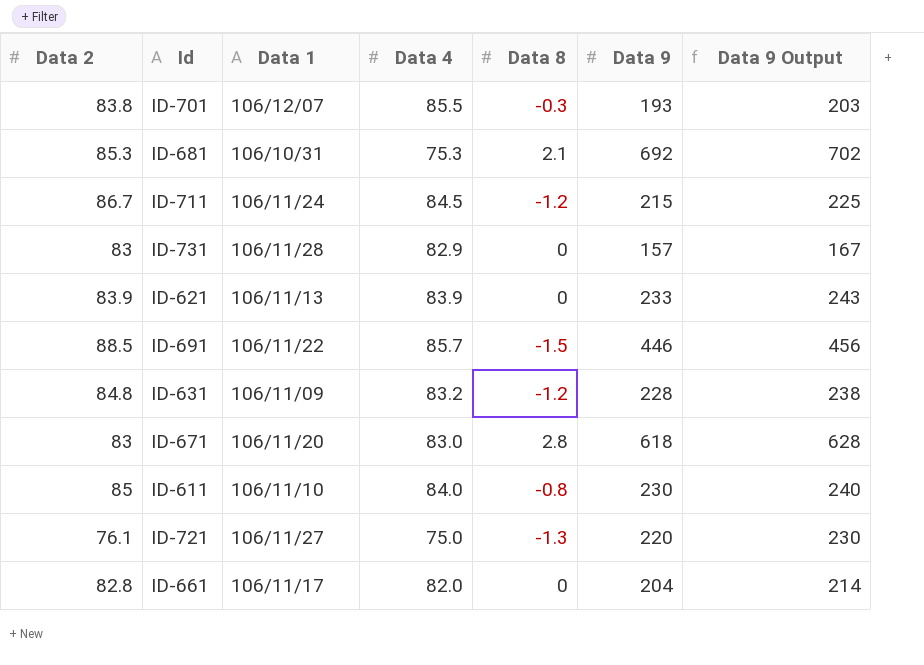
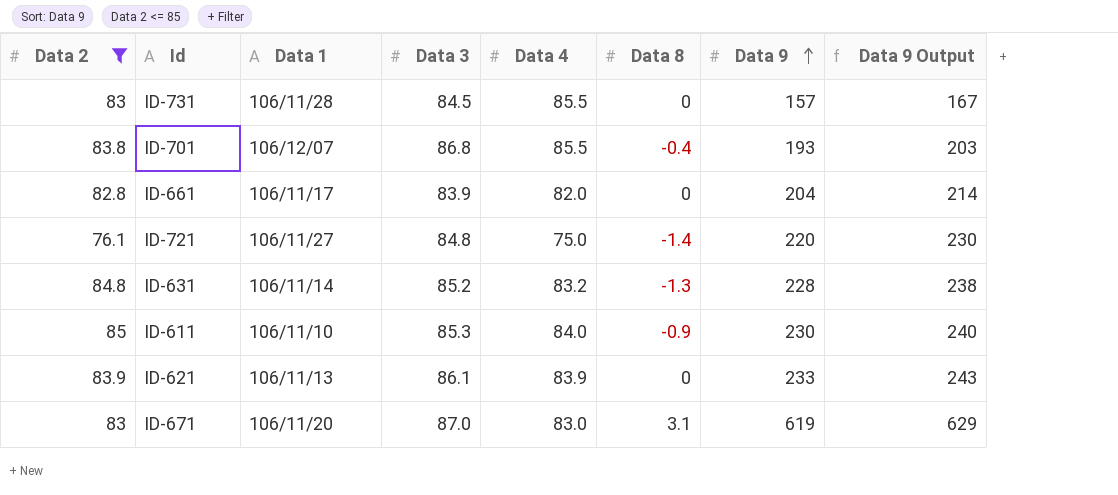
filter: none -> Data 2 <= 85
row order: none -> Data 9 ascending
column Data 3 | position: none -> 4
ID-731 | Data 4: 82.9 -> 85.5
ID-701 | Data 8: -0.3 -> -0.4
ID-721 | Data 8: -1.3 -> -1.4
ID-631 | Data 1: 106/11/09 -> 106/11/14
ID-631 | Data 8: -1.2 -> -1.3
ID-611 | Data 8: -0.8 -> -0.9
ID-671 | Data 8: 2.8 -> 3.1
ID-671 | Data 9: 618 -> 619
ID-671 | Data 9 Output: 628 -> 629

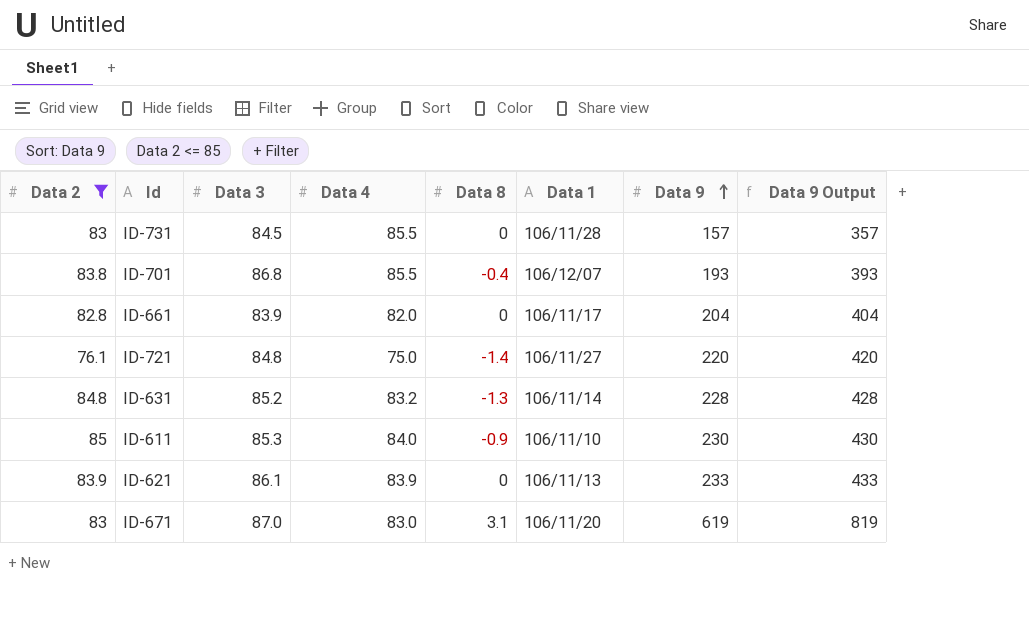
column Data 1 | position: 3 -> 6
column Data 9 Output | formula: [Data 9] + 10 -> [Data 9] + 200

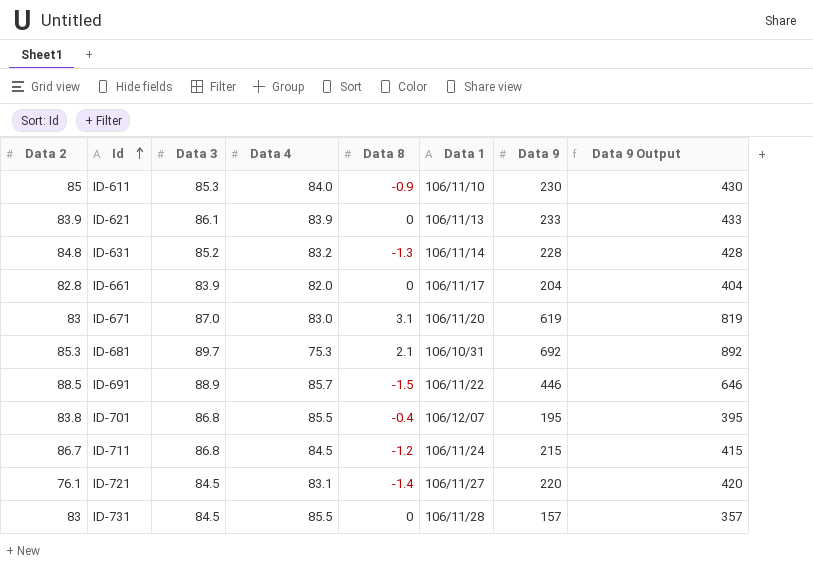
filter: Data 2 <= 85 -> none
row order: Data 9 ascending -> Id ascending
ID-701 | Data 9: 193 -> 195
ID-701 | Data 9 Output: 393 -> 395
ID-721 | Data 3: 84.8 -> 84.5
ID-721 | Data 4: 75.0 -> 83.1

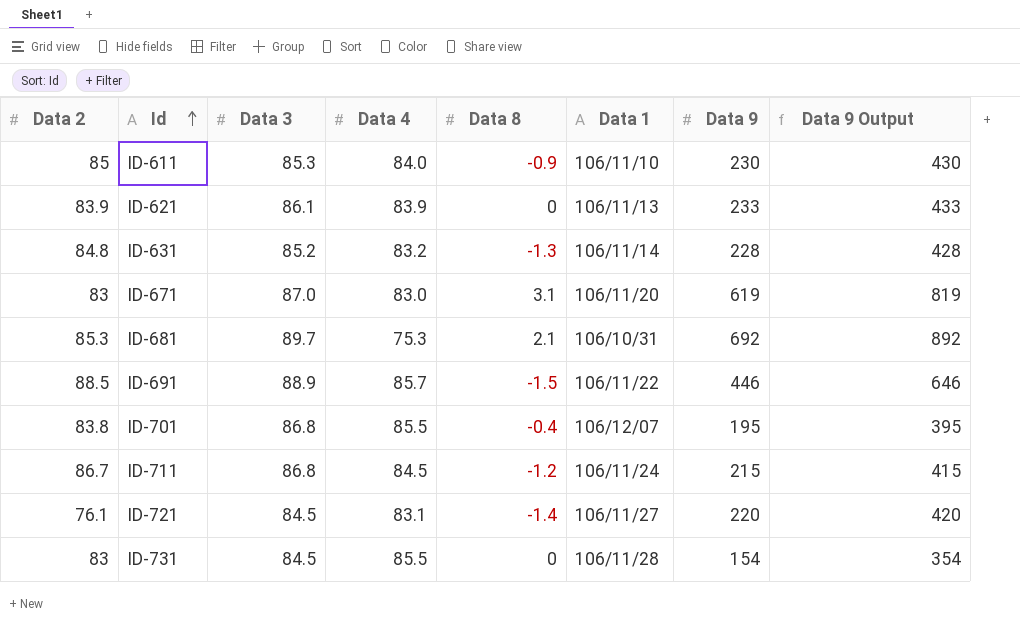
row ID-661: 82.8 | 83.9 | 82.0 | 0 | 106/11/17 | 204 | 404 -> none
ID-731 | Data 9: 157 -> 154
ID-731 | Data 9 Output: 357 -> 354

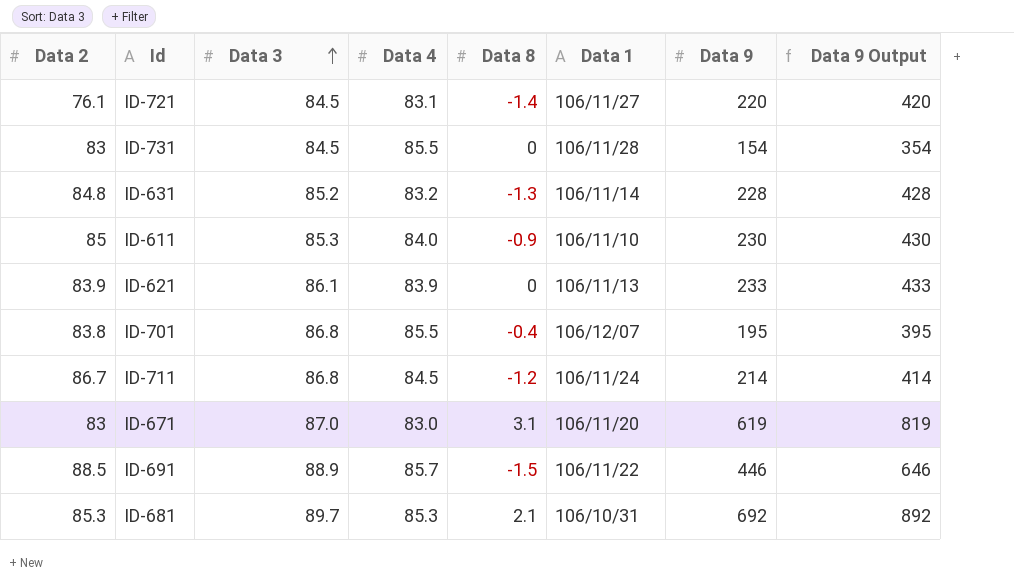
row order: Id ascending -> Data 3 ascending
ID-711 | Data 9: 215 -> 214
ID-711 | Data 9 Output: 415 -> 414
ID-681 | Data 4: 75.3 -> 85.3

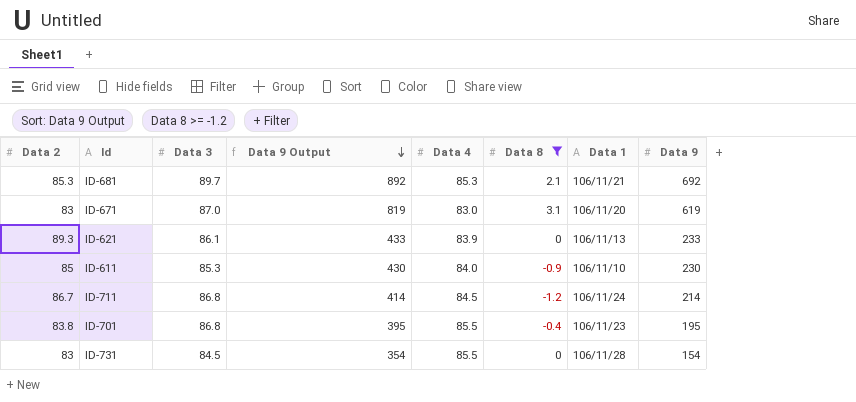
filter: none -> Data 8 >= -1.2
row order: Data 3 ascending -> Data 9 Output descending
column Data 9 Output | position: 8 -> 4
ID-681 | Data 1: 106/10/31 -> 106/11/21
ID-621 | Data 2: 83.9 -> 89.3
ID-701 | Data 1: 106/12/07 -> 106/11/23

